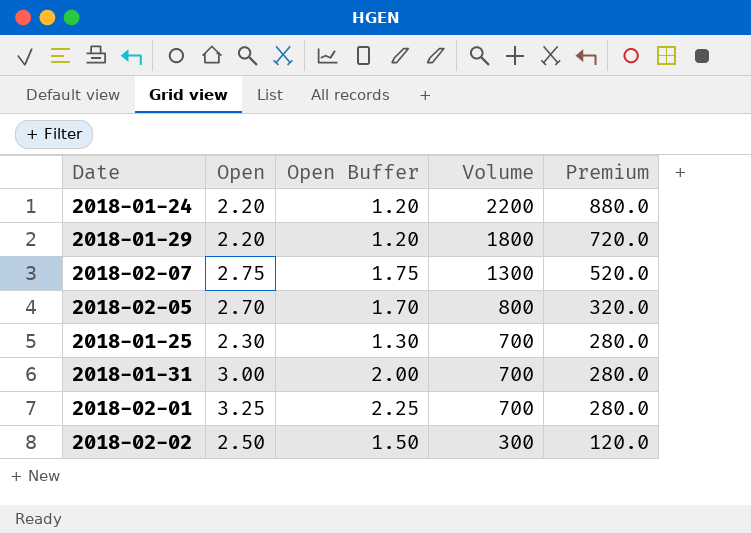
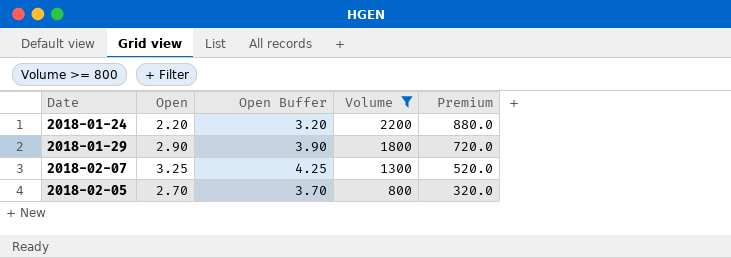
filter: none -> Volume >= 800
column Open Buffer | formula: [Open] - 1 -> [Open] + 1
2018-01-29 | Open: 2.20 -> 2.90
2018-02-07 | Open: 2.75 -> 3.25

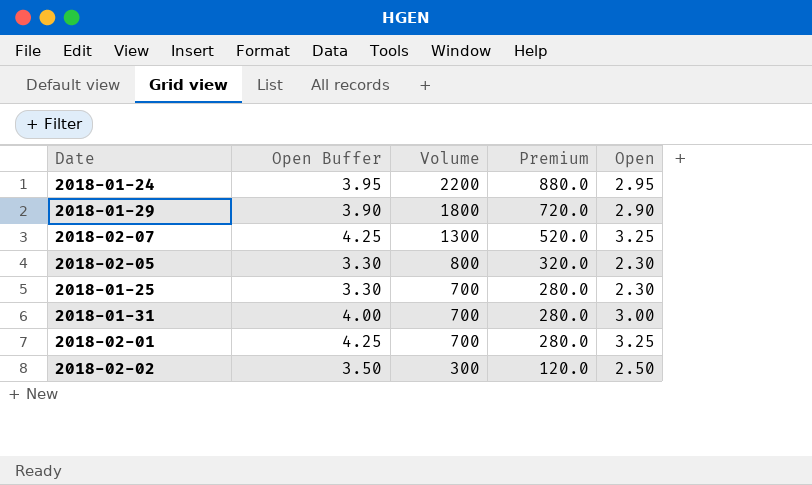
filter: Volume >= 800 -> none
column Open | position: 2 -> 5
2018-01-24 | Open Buffer: 3.20 -> 3.95
2018-01-24 | Open: 2.20 -> 2.95
2018-02-05 | Open Buffer: 3.70 -> 3.30
2018-02-05 | Open: 2.70 -> 2.30

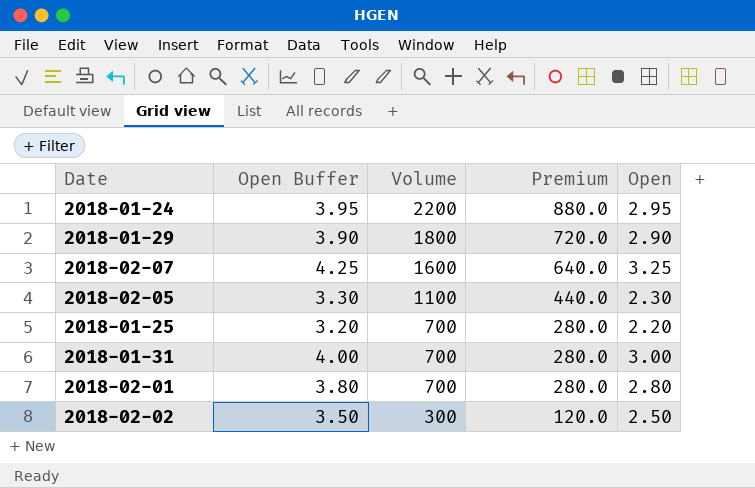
2018-02-07 | Volume: 1300 -> 1600
2018-02-07 | Premium: 520.0 -> 640.0
2018-02-05 | Volume: 800 -> 1100
2018-02-05 | Premium: 320.0 -> 440.0
2018-01-25 | Open Buffer: 3.30 -> 3.20
2018-01-25 | Open: 2.30 -> 2.20
2018-02-01 | Open Buffer: 4.25 -> 3.80
2018-02-01 | Open: 3.25 -> 2.80

